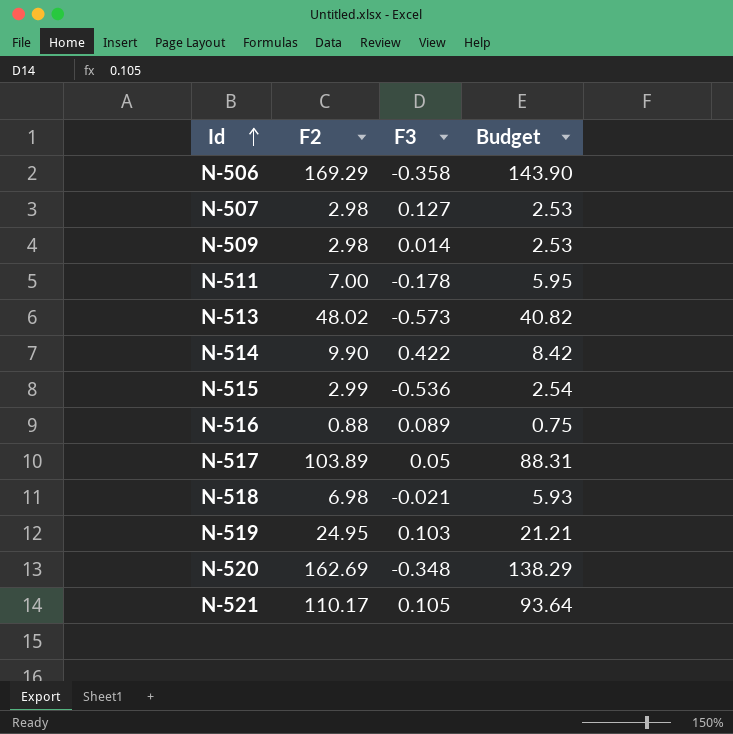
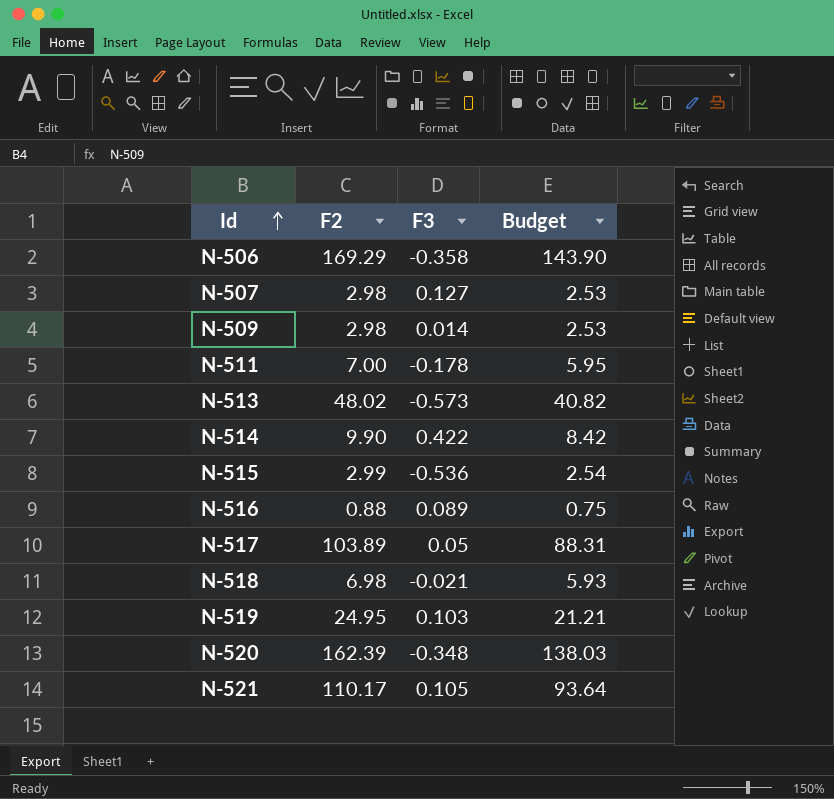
N-520 | F2: 162.69 -> 162.39
N-520 | Budget: 138.29 -> 138.03

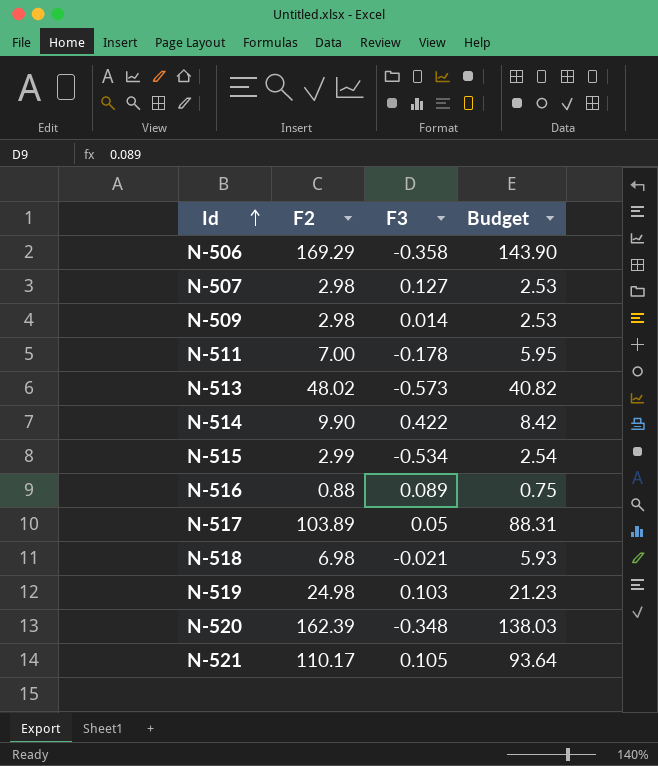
N-515 | F3: -0.536 -> -0.534
N-519 | F2: 24.95 -> 24.98
N-519 | Budget: 21.21 -> 21.23

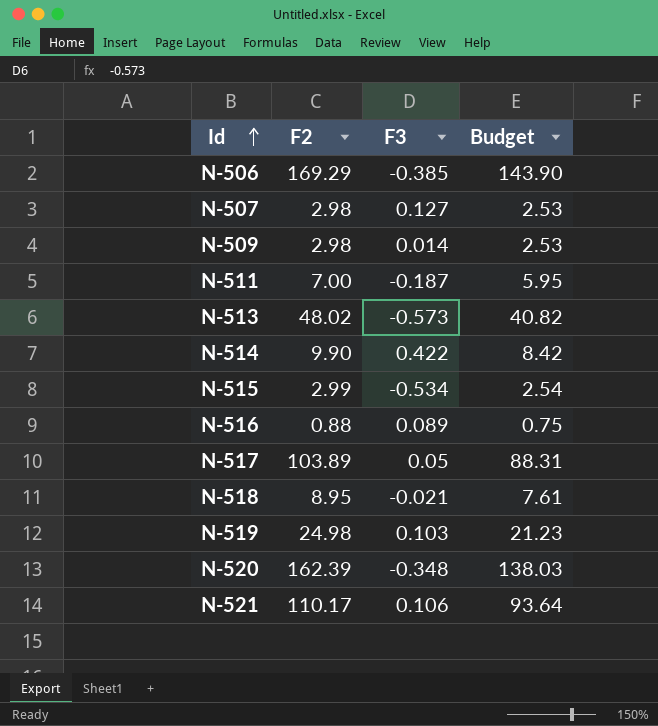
N-506 | F3: -0.358 -> -0.385
N-511 | F3: -0.178 -> -0.187
N-518 | F2: 6.98 -> 8.95
N-518 | Budget: 5.93 -> 7.61
N-521 | F3: 0.105 -> 0.106

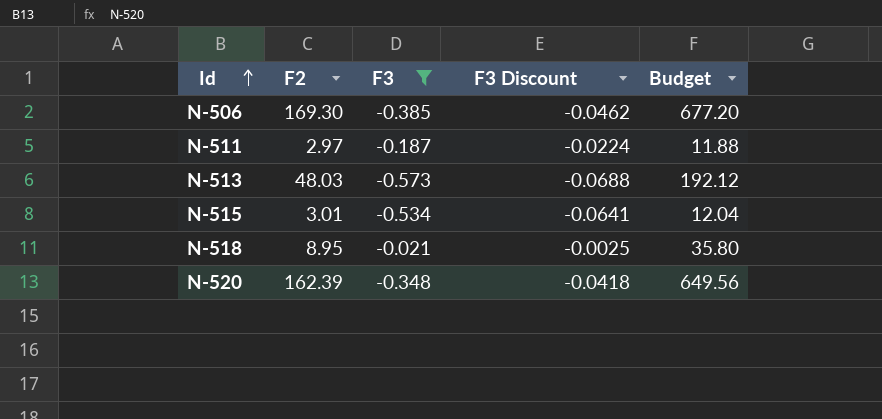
filter: none -> F3 <= -0.021
column F3 Discount | formula: none -> [F3] * 0.12
column Budget | formula: [F2] * 0.85 -> [F2] * 4
N-506 | F2: 169.29 -> 169.30
N-511 | F2: 7.00 -> 2.97
N-513 | F2: 48.02 -> 48.03
N-515 | F2: 2.99 -> 3.01

